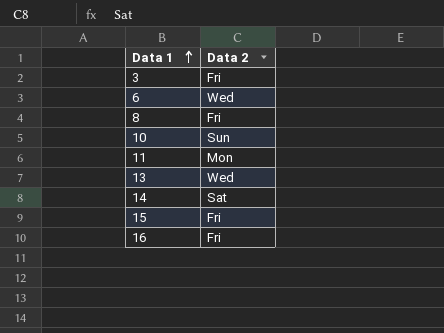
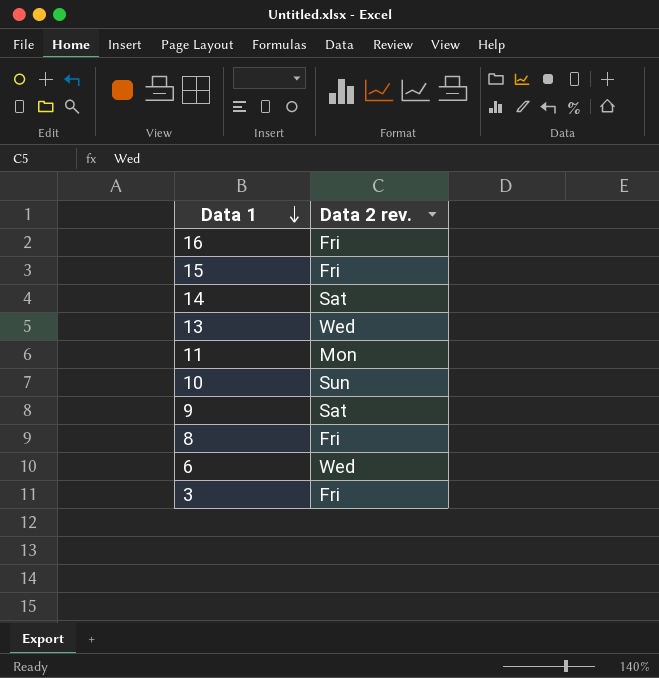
row order: Data 1 ascending -> Data 1 descending
column name: Data 2 -> Data 2 rev.
row 9: none -> Sat

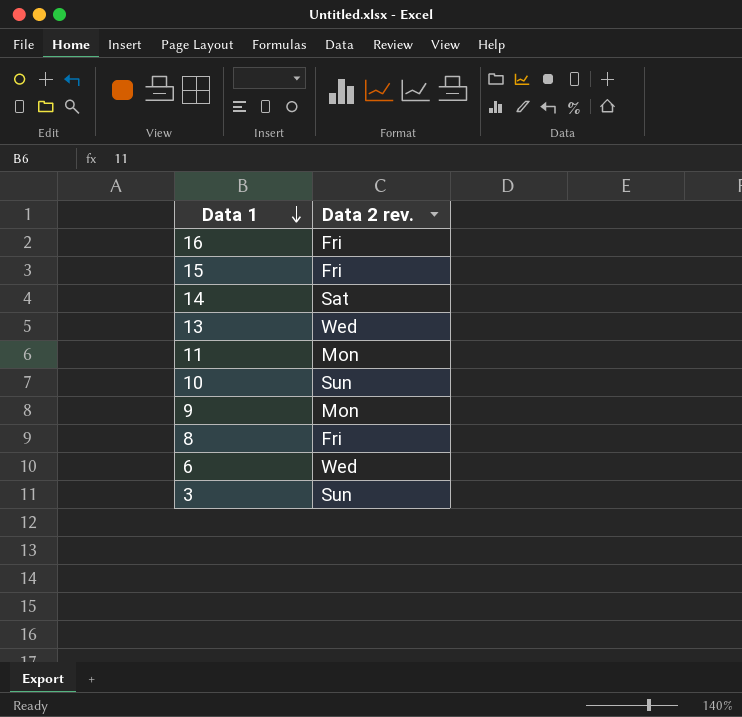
9 | Data 2 rev.: Sat -> Mon
3 | Data 2 rev.: Fri -> Sun

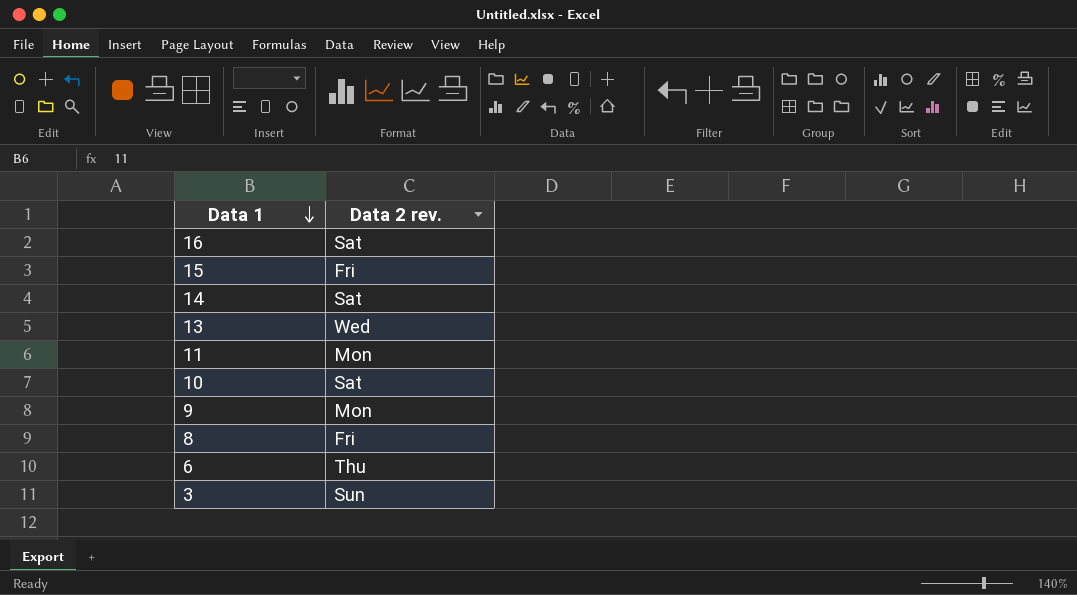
16 | Data 2 rev.: Fri -> Sat
10 | Data 2 rev.: Sun -> Sat
6 | Data 2 rev.: Wed -> Thu

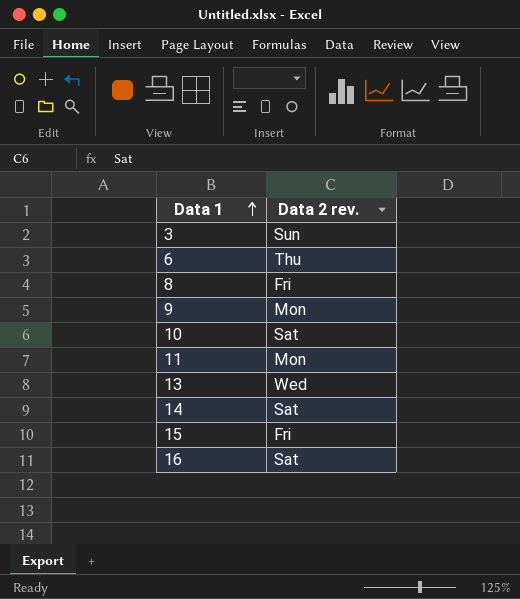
row order: Data 1 descending -> Data 1 ascending

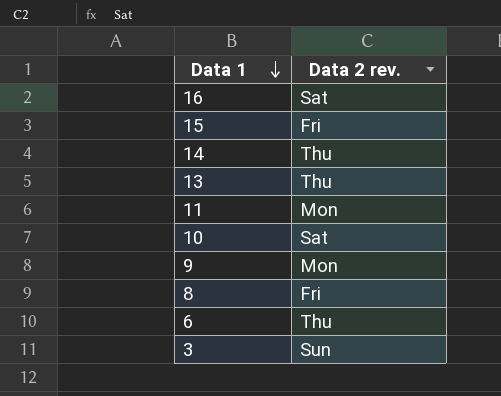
row order: Data 1 ascending -> Data 1 descending
14 | Data 2 rev.: Sat -> Thu
13 | Data 2 rev.: Wed -> Thu

